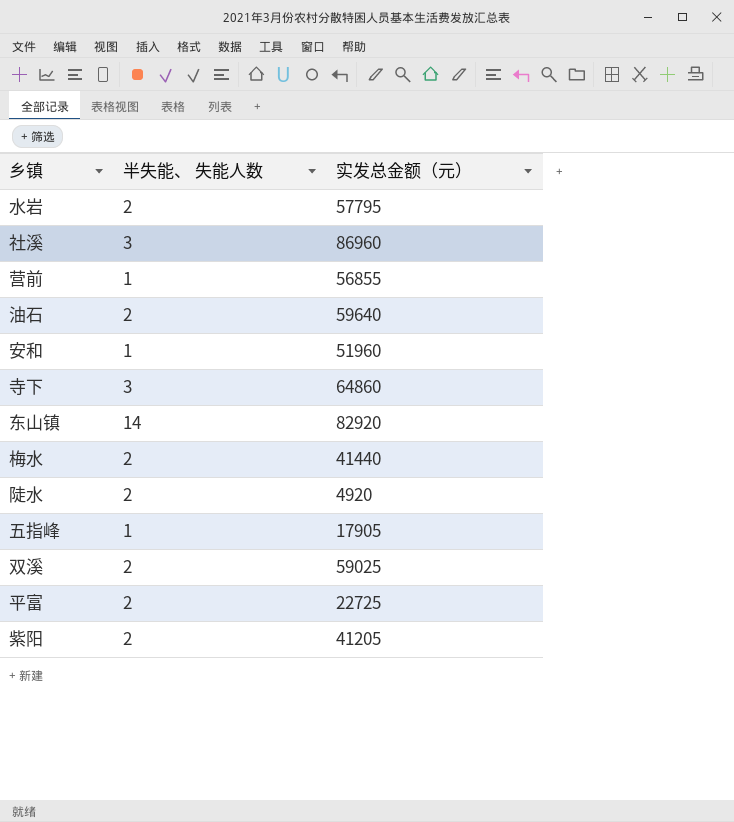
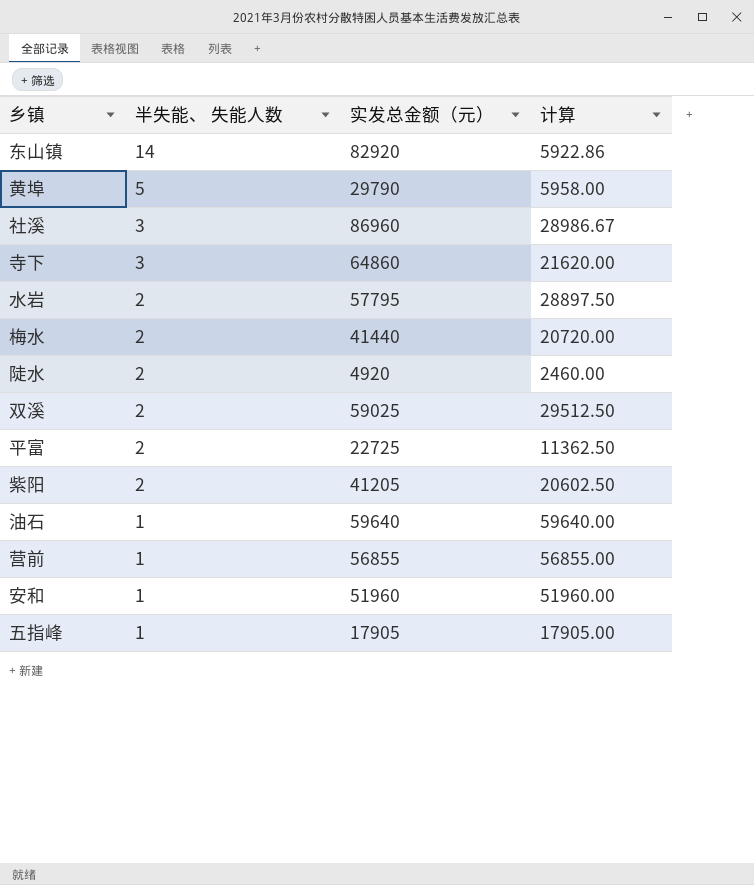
row order: none -> 半失能、 失能人数 descending
column 计算 | formula: none -> [实发总金额（元）] / [半失能、 失能人数]
row 黄埠: none -> 5 | 29790 | 5958.00
油石 | 半失能、 失能人数: 2 -> 1

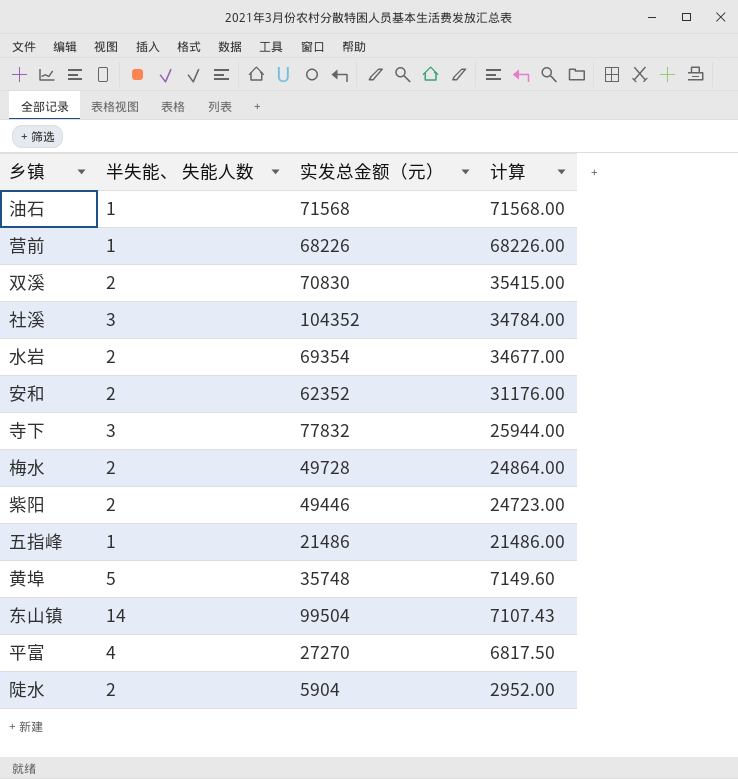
row order: 半失能、 失能人数 descending -> 计算 descending
油石 | 实发总金额（元）: 59640 -> 71568
油石 | 计算: 59640.00 -> 71568.00
营前 | 实发总金额（元）: 56855 -> 68226
营前 | 计算: 56855.00 -> 68226.00
双溪 | 实发总金额（元）: 59025 -> 70830
双溪 | 计算: 29512.50 -> 35415.00
社溪 | 实发总金额（元）: 86960 -> 104352
社溪 | 计算: 28986.67 -> 34784.00
水岩 | 实发总金额（元）: 57795 -> 69354
水岩 | 计算: 28897.50 -> 34677.00
安和 | 半失能、 失能人数: 1 -> 2
安和 | 实发总金额（元）: 51960 -> 62352
安和 | 计算: 51960.00 -> 31176.00
寺下 | 实发总金额（元）: 64860 -> 77832
寺下 | 计算: 21620.00 -> 25944.00
梅水 | 实发总金额（元）: 41440 -> 49728
梅水 | 计算: 20720.00 -> 24864.00
紫阳 | 实发总金额（元）: 41205 -> 49446
紫阳 | 计算: 20602.50 -> 24723.00
五指峰 | 实发总金额（元）: 17905 -> 21486
五指峰 | 计算: 17905.00 -> 21486.00
黄埠 | 实发总金额（元）: 29790 -> 35748
黄埠 | 计算: 5958.00 -> 7149.60
东山镇 | 实发总金额（元）: 82920 -> 99504
东山镇 | 计算: 5922.86 -> 7107.43
平富 | 半失能、 失能人数: 2 -> 4
平富 | 实发总金额（元）: 22725 -> 27270
平富 | 计算: 11362.50 -> 6817.50
陡水 | 实发总金额（元）: 4920 -> 5904
陡水 | 计算: 2460.00 -> 2952.00

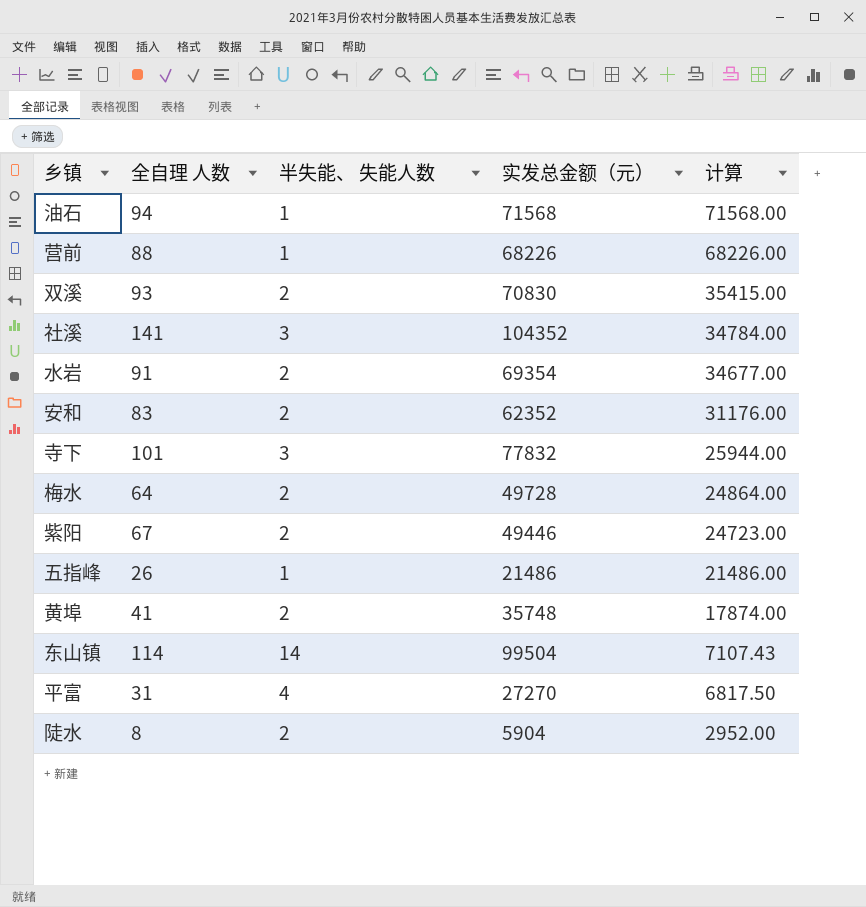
column 全自理 人数 | position: none -> 2
黄埠 | 半失能、 失能人数: 5 -> 2
黄埠 | 计算: 7149.60 -> 17874.00

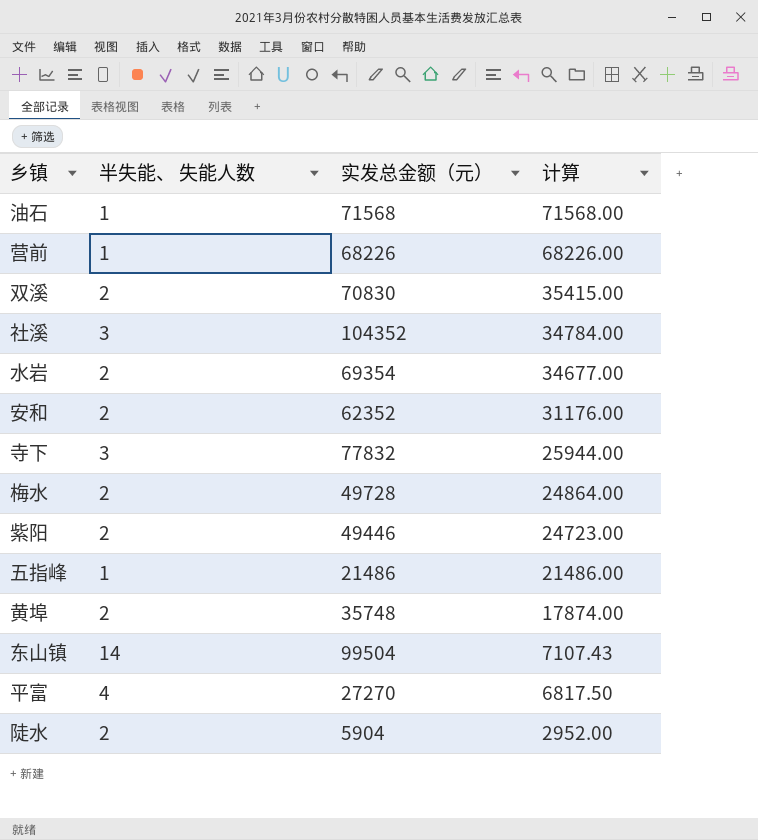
column 全自理 人数 | position: 2 -> none

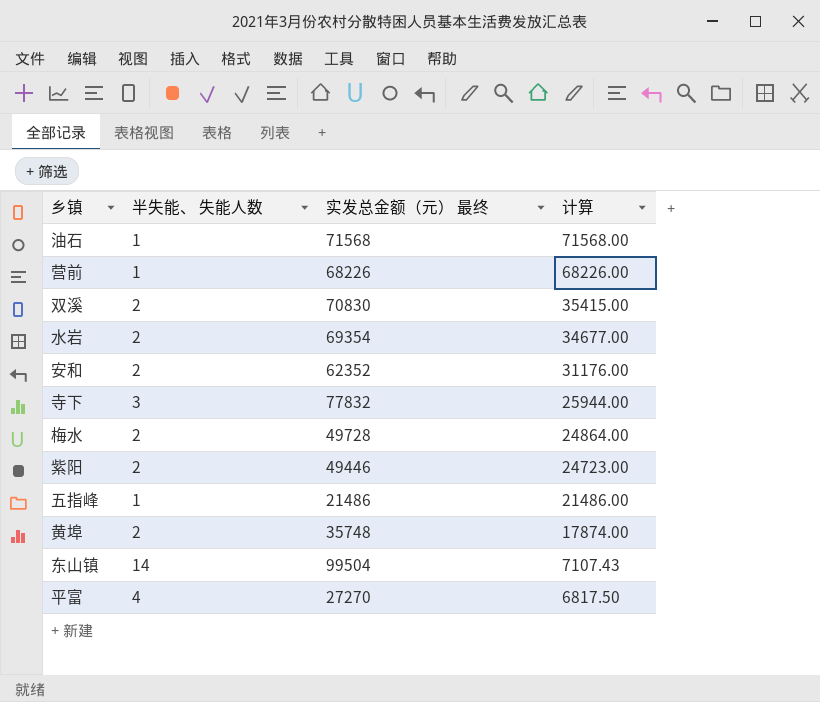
column name: 实发总金额（元） -> 实发总金额（元） 最终
row 社溪: 3 | 104352 | 34784.00 -> none
row 陡水: 2 | 5904 | 2952.00 -> none

